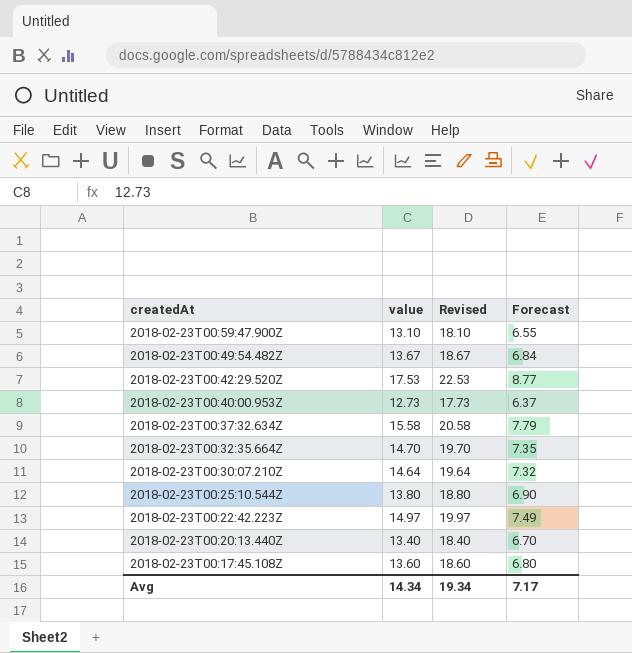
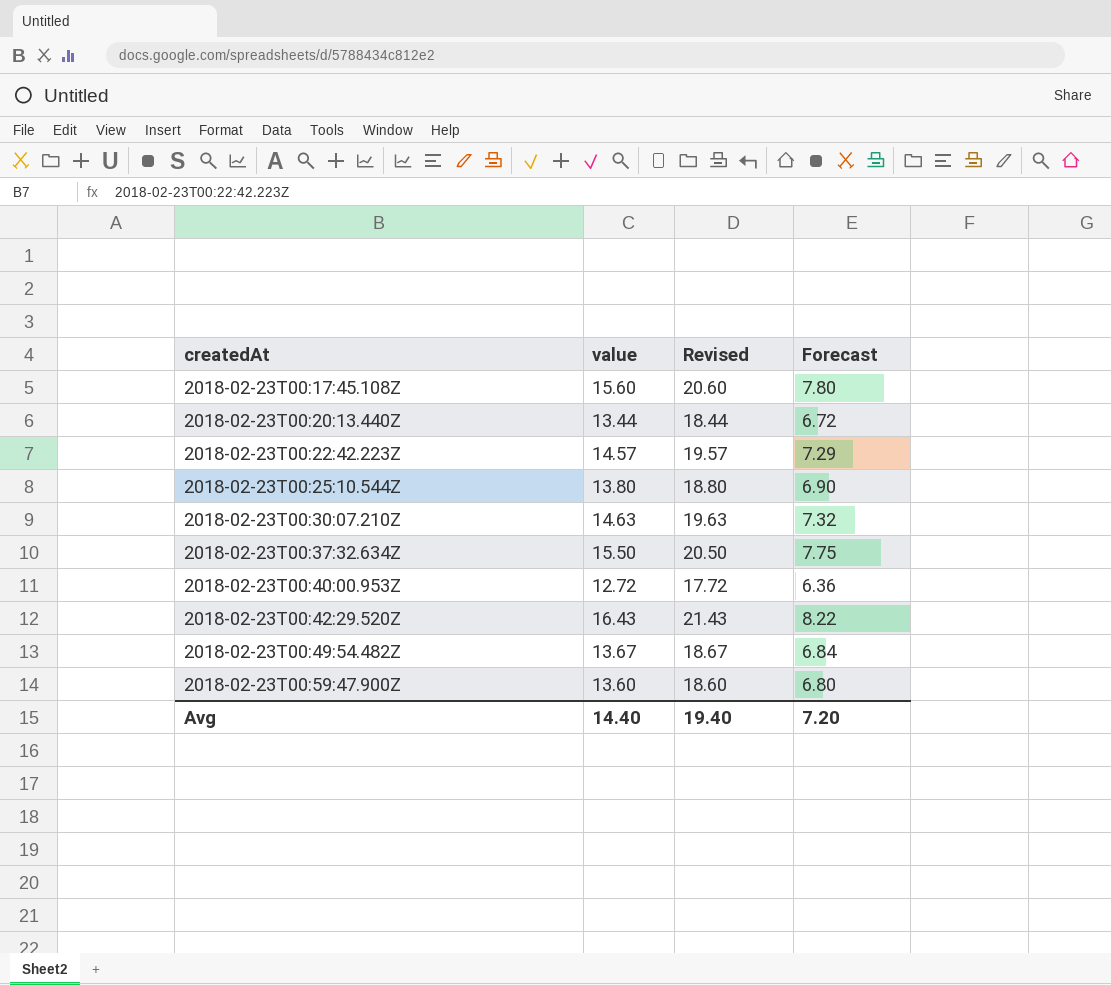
row order: createdAt descending -> createdAt ascending
row 2018-02-23T00:32:35.664Z: 14.70 | 19.70 | 7.35 -> none
2018-02-23T00:17:45.108Z | value: 13.60 -> 15.60
2018-02-23T00:17:45.108Z | Revised: 18.60 -> 20.60
2018-02-23T00:17:45.108Z | Forecast: 6.80 -> 7.80
2018-02-23T00:20:13.440Z | value: 13.40 -> 13.44
2018-02-23T00:20:13.440Z | Revised: 18.40 -> 18.44
2018-02-23T00:20:13.440Z | Forecast: 6.70 -> 6.72
2018-02-23T00:22:42.223Z | value: 14.97 -> 14.57
2018-02-23T00:22:42.223Z | Revised: 19.97 -> 19.57
2018-02-23T00:22:42.223Z | Forecast: 7.49 -> 7.29
2018-02-23T00:30:07.210Z | value: 14.64 -> 14.63
2018-02-23T00:30:07.210Z | Revised: 19.64 -> 19.63
2018-02-23T00:37:32.634Z | value: 15.58 -> 15.50
2018-02-23T00:37:32.634Z | Revised: 20.58 -> 20.50
2018-02-23T00:37:32.634Z | Forecast: 7.79 -> 7.75
2018-02-23T00:40:00.953Z | value: 12.73 -> 12.72
2018-02-23T00:40:00.953Z | Revised: 17.73 -> 17.72
2018-02-23T00:40:00.953Z | Forecast: 6.37 -> 6.36
2018-02-23T00:42:29.520Z | value: 17.53 -> 16.43
2018-02-23T00:42:29.520Z | Revised: 22.53 -> 21.43
2018-02-23T00:42:29.520Z | Forecast: 8.77 -> 8.22
2018-02-23T00:59:47.900Z | value: 13.10 -> 13.60
2018-02-23T00:59:47.900Z | Revised: 18.10 -> 18.60
2018-02-23T00:59:47.900Z | Forecast: 6.55 -> 6.80
Avg | value: 14.34 -> 14.40
Avg | Revised: 19.34 -> 19.40
Avg | Forecast: 7.17 -> 7.20

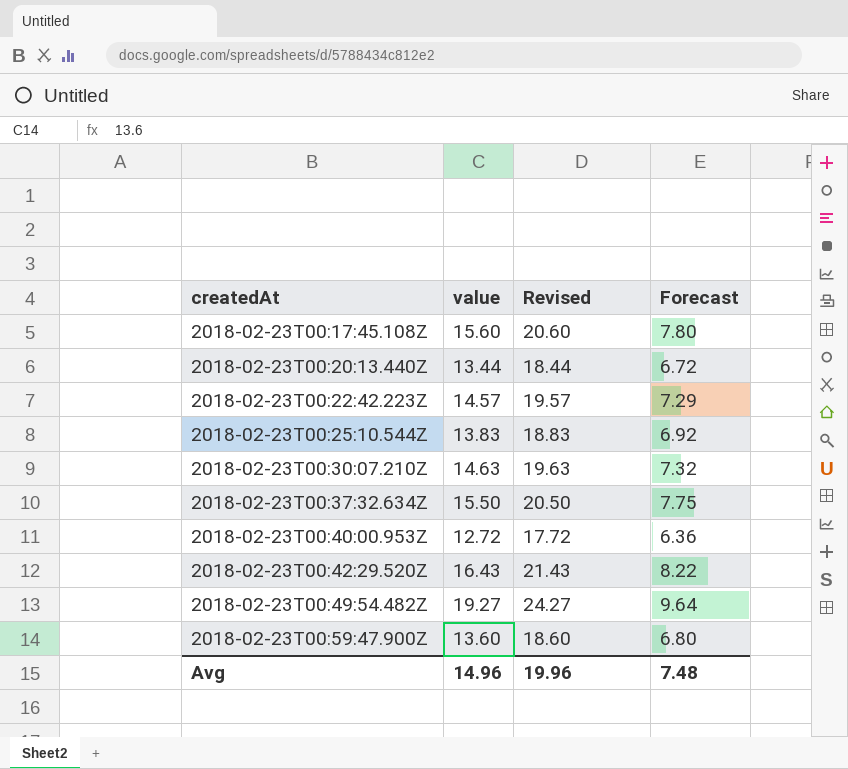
2018-02-23T00:25:10.544Z | value: 13.80 -> 13.83
2018-02-23T00:25:10.544Z | Revised: 18.80 -> 18.83
2018-02-23T00:25:10.544Z | Forecast: 6.90 -> 6.92
2018-02-23T00:49:54.482Z | value: 13.67 -> 19.27
2018-02-23T00:49:54.482Z | Revised: 18.67 -> 24.27
2018-02-23T00:49:54.482Z | Forecast: 6.84 -> 9.64
Avg | value: 14.40 -> 14.96
Avg | Revised: 19.40 -> 19.96
Avg | Forecast: 7.20 -> 7.48

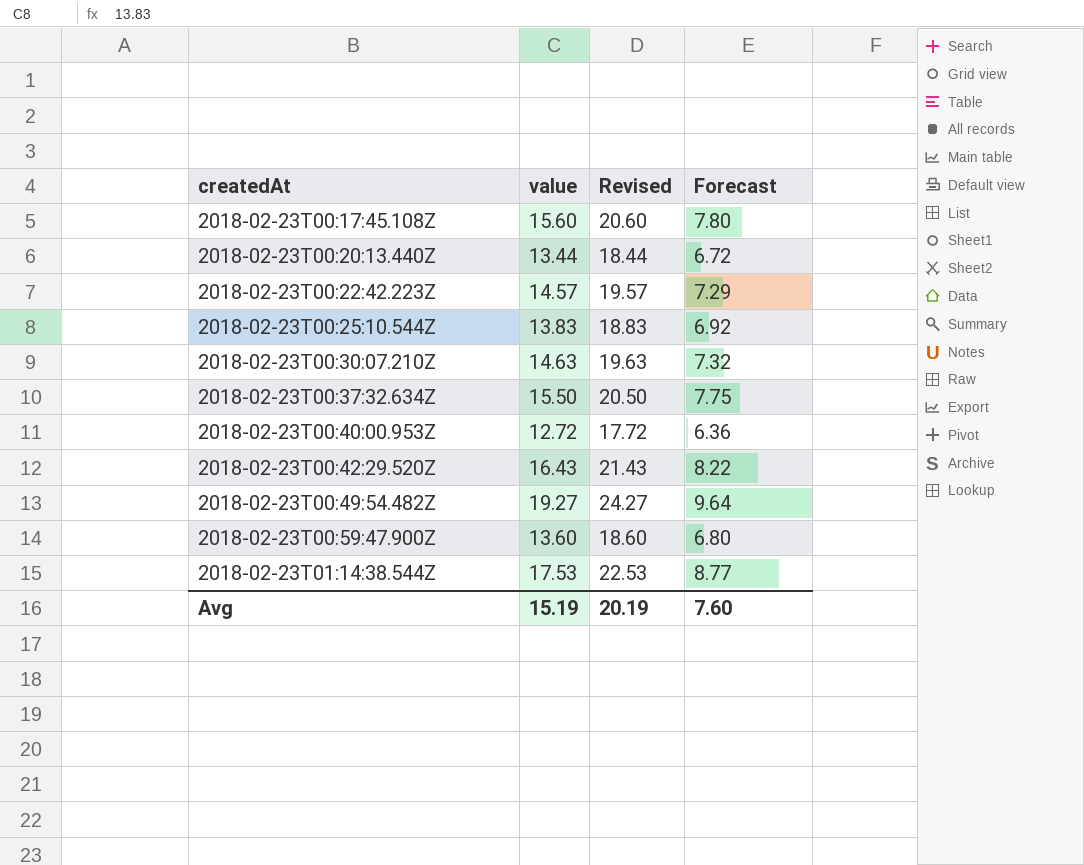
row 2018-02-23T01:14:38.544Z: none -> 17.53 | 22.53 | 8.77
Avg | value: 14.96 -> 15.19
Avg | Revised: 19.96 -> 20.19
Avg | Forecast: 7.48 -> 7.60

